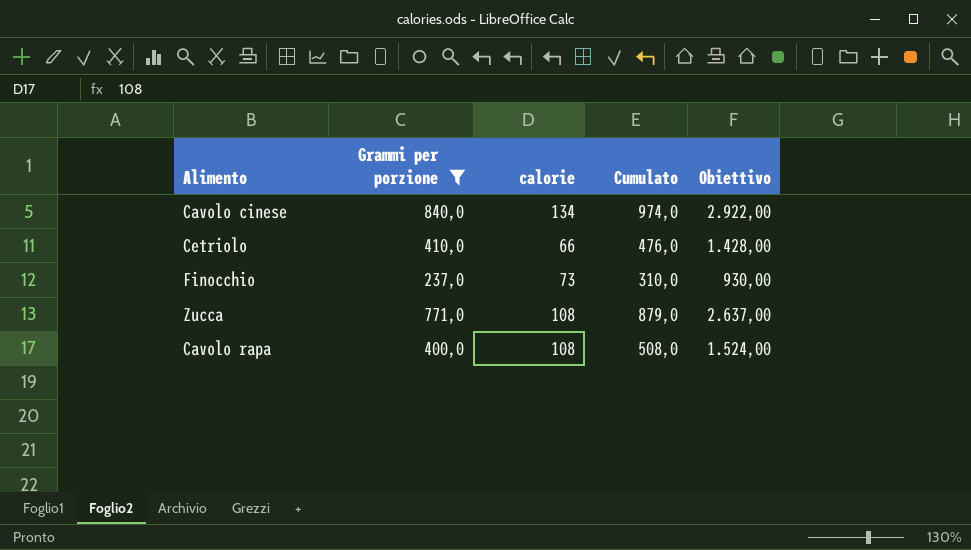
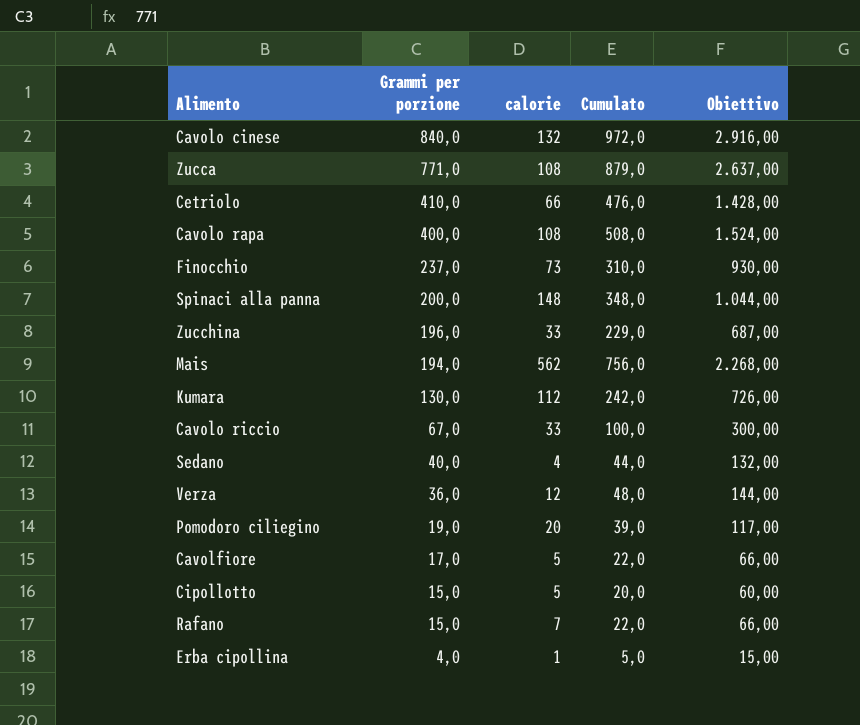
filter: Grammi per porzione >= 237,0 -> none
row order: none -> Grammi per porzione descending
Cavolo cinese | calorie: 134 -> 132
Cavolo cinese | Cumulato: 974,0 -> 972,0
Cavolo cinese | Obiettivo: 2.922,00 -> 2.916,00

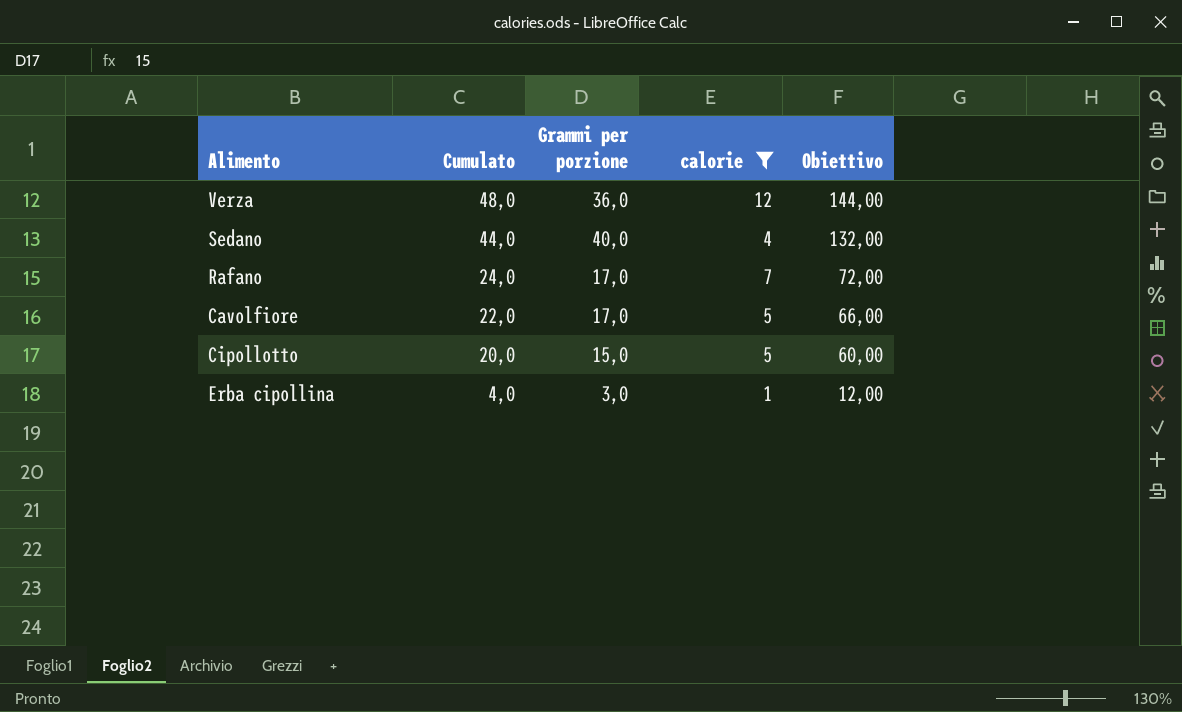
filter: none -> calorie <= 12
row order: Grammi per porzione descending -> Cumulato descending
column Cumulato | position: 4 -> 2
Rafano | Cumulato: 22,0 -> 24,0
Rafano | Grammi per porzione: 15,0 -> 17,0
Rafano | Obiettivo: 66,00 -> 72,00
Erba cipollina | Cumulato: 5,0 -> 4,0
Erba cipollina | Grammi per porzione: 4,0 -> 3,0
Erba cipollina | Obiettivo: 15,00 -> 12,00

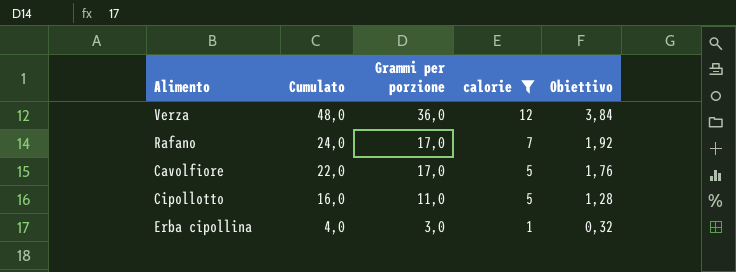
column Obiettivo | formula: [Cumulato] * 3 -> [Cumulato] * 0,08
row Sedano: 44,0 | 40,0 | 4 | 132,00 -> none
Cipollotto | Cumulato: 20,0 -> 16,0
Cipollotto | Grammi per porzione: 15,0 -> 11,0

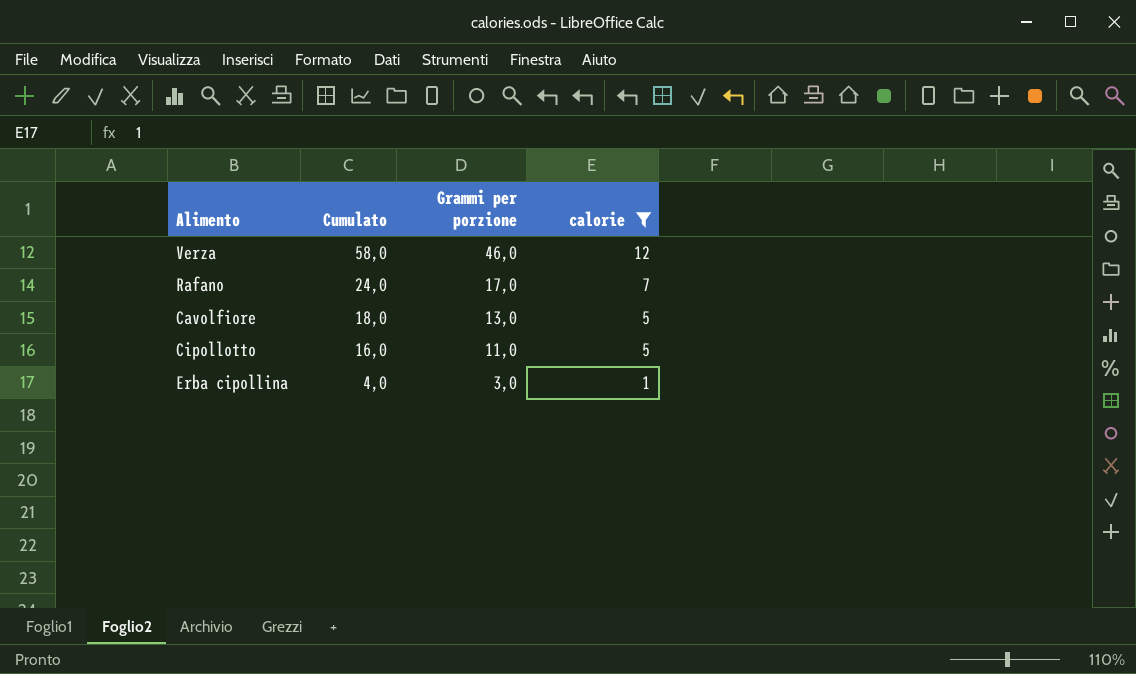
column Obiettivo | formula: [Cumulato] * 0,08 -> none
Verza | Cumulato: 48,0 -> 58,0
Verza | Grammi per porzione: 36,0 -> 46,0
Cavolfiore | Cumulato: 22,0 -> 18,0
Cavolfiore | Grammi per porzione: 17,0 -> 13,0

